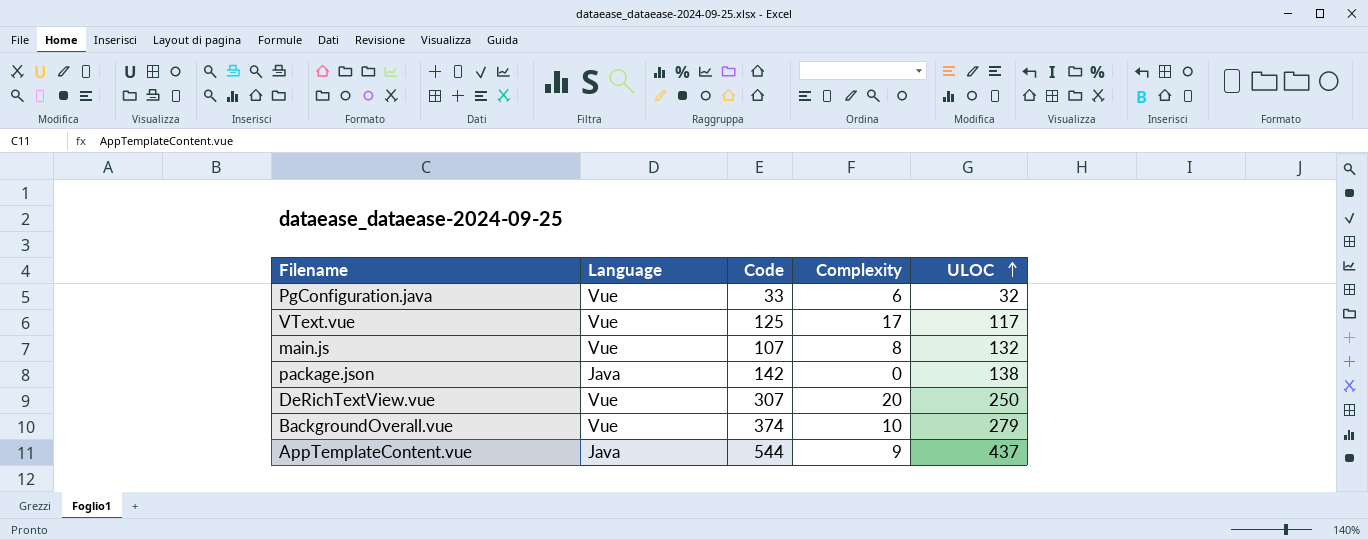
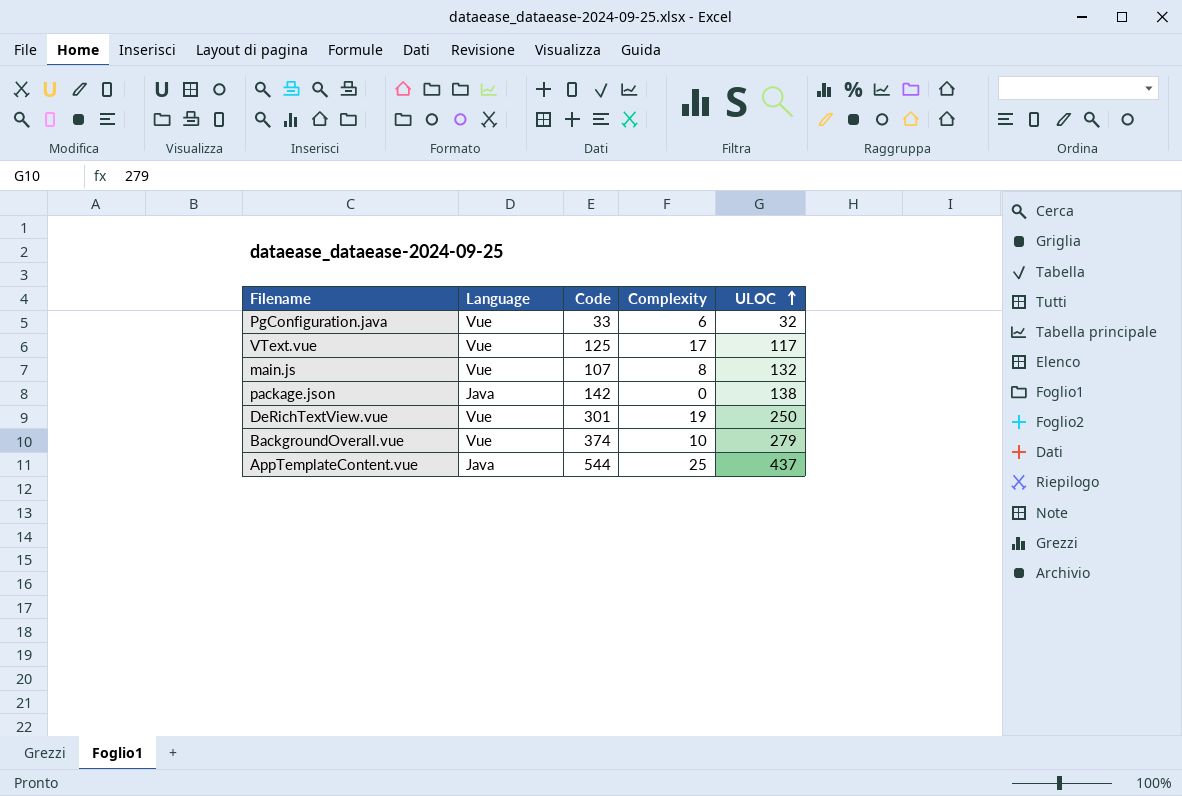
DeRichTextView.vue | Code: 307 -> 301
DeRichTextView.vue | Complexity: 20 -> 19
AppTemplateContent.vue | Complexity: 9 -> 25

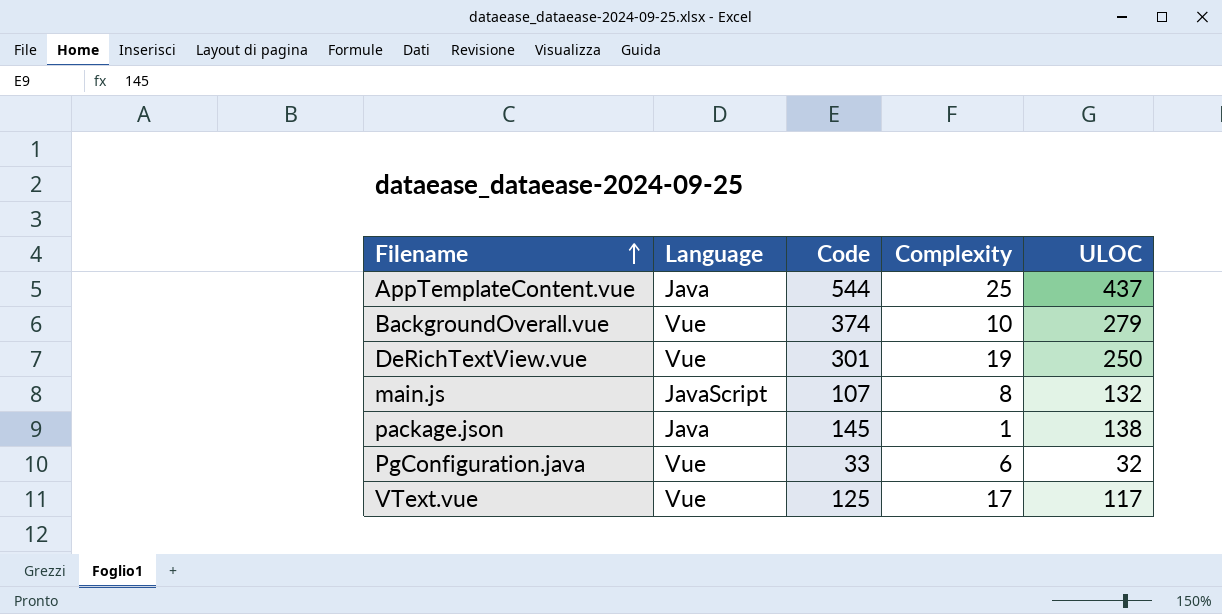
row order: ULOC ascending -> Filename ascending
main.js | Language: Vue -> JavaScript
package.json | Code: 142 -> 145
package.json | Complexity: 0 -> 1

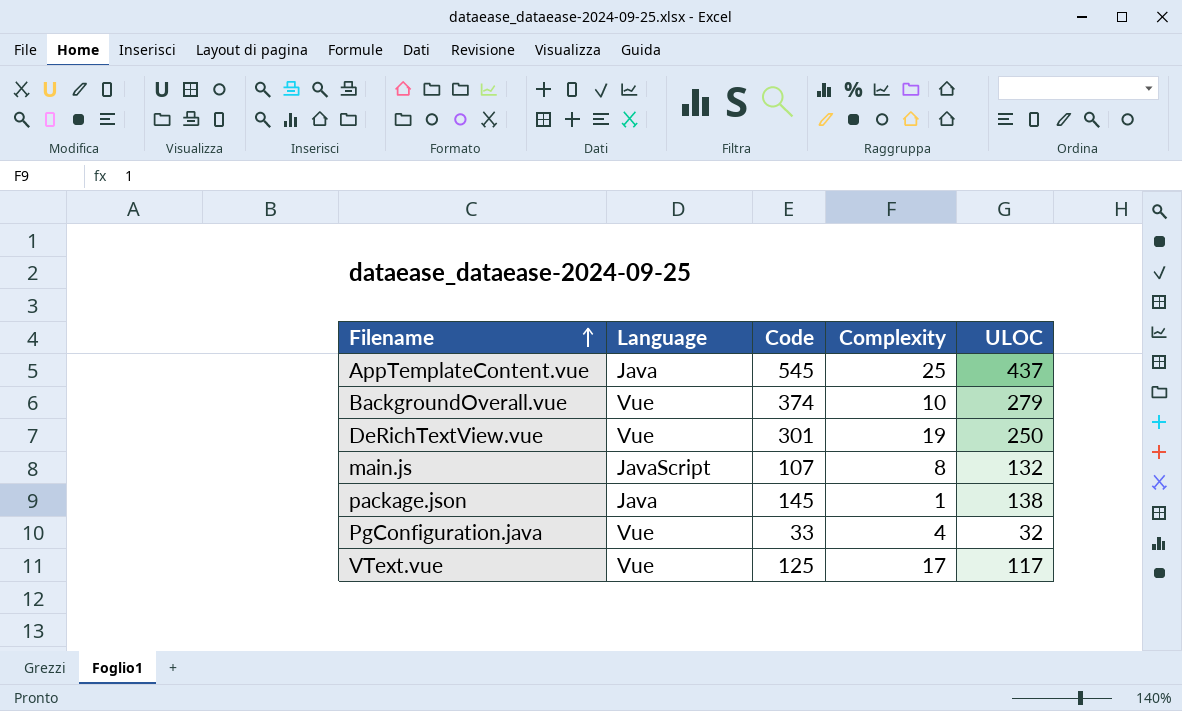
AppTemplateContent.vue | Code: 544 -> 545
PgConfiguration.java | Complexity: 6 -> 4

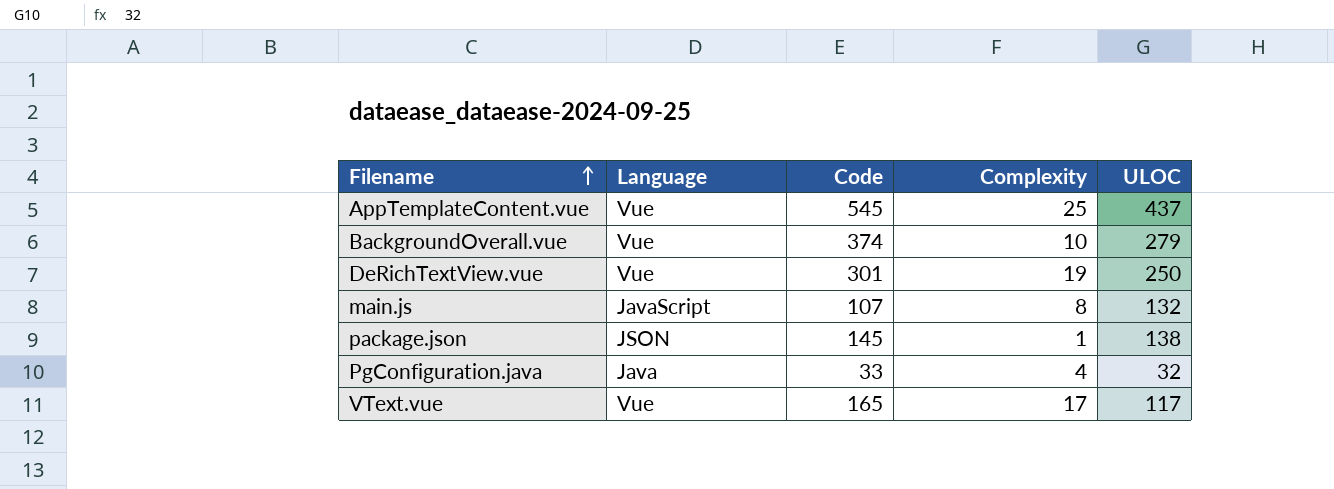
AppTemplateContent.vue | Language: Java -> Vue
package.json | Language: Java -> JSON
PgConfiguration.java | Language: Vue -> Java
VText.vue | Code: 125 -> 165

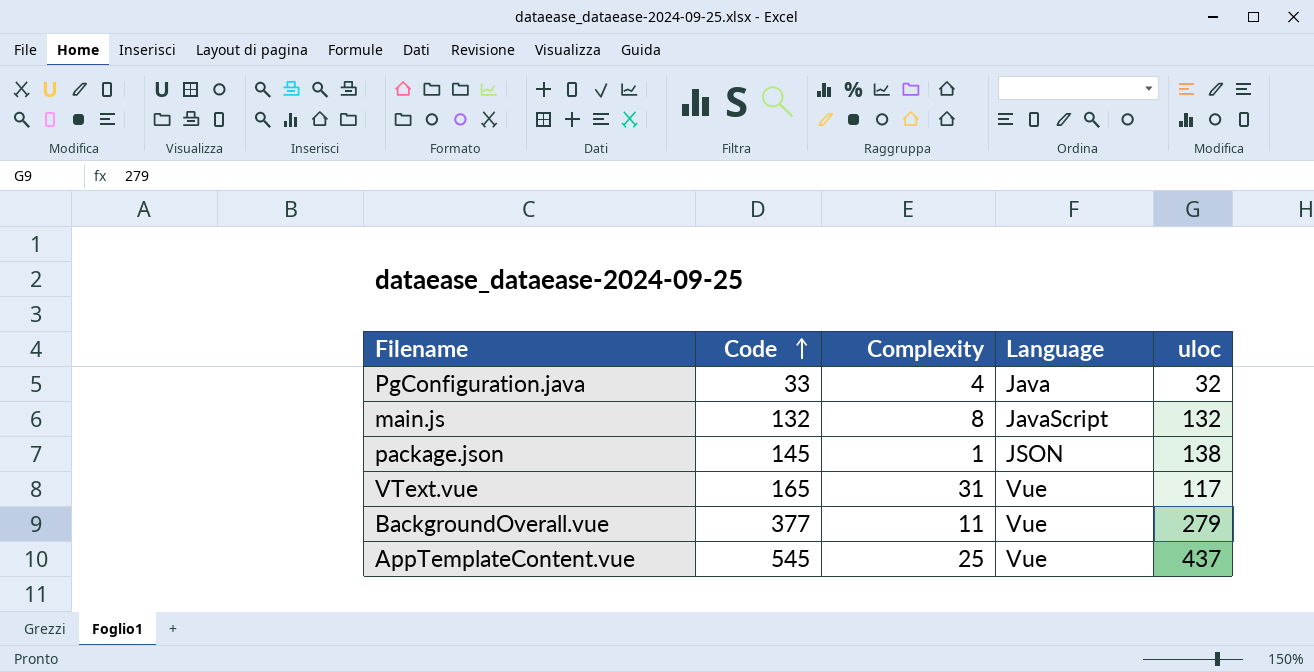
row order: Filename ascending -> Code ascending
column Language | position: 2 -> 4
column name: ULOC -> uloc
row DeRichTextView.vue: Vue | 301 | 19 | 250 -> none
main.js | Code: 107 -> 132
VText.vue | Complexity: 17 -> 31
BackgroundOverall.vue | Code: 374 -> 377
BackgroundOverall.vue | Complexity: 10 -> 11

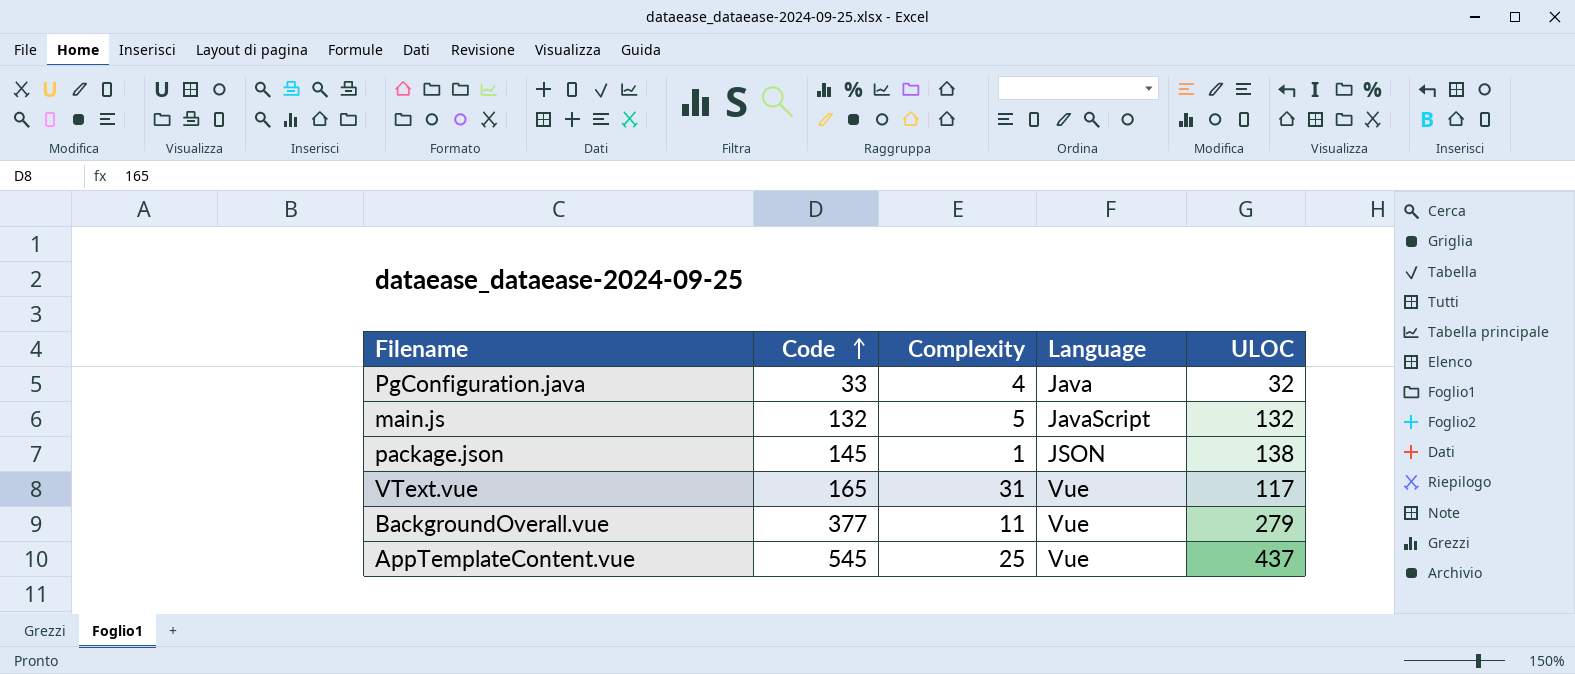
column name: uloc -> ULOC
main.js | Complexity: 8 -> 5

